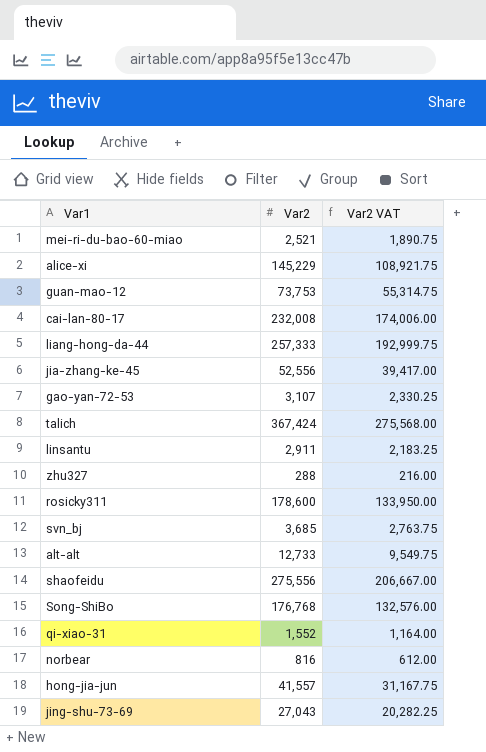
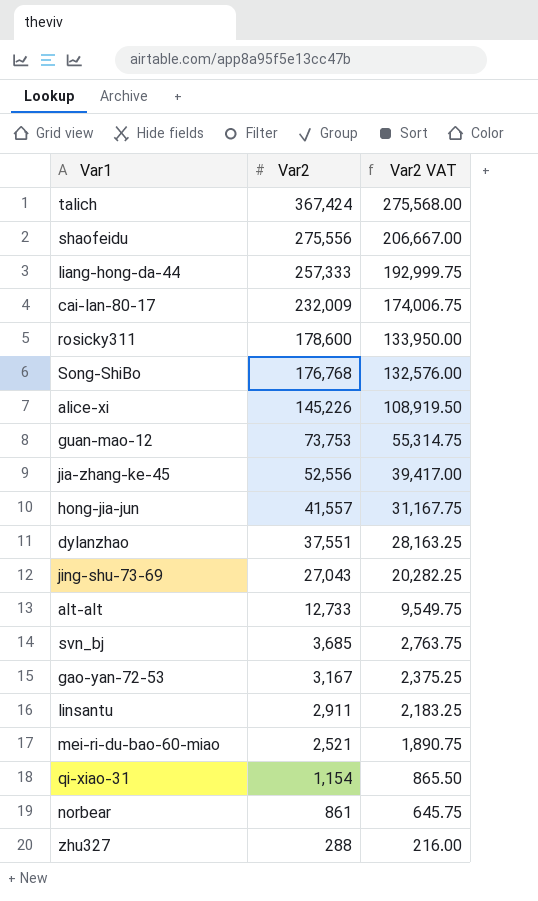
row order: none -> Var2 descending
cai-lan-80-17 | Var2: 232,008 -> 232,009
cai-lan-80-17 | Var2 VAT: 174,006.00 -> 174,006.75
alice-xi | Var2: 145,229 -> 145,226
alice-xi | Var2 VAT: 108,921.75 -> 108,919.50
row dylanzhao: none -> 37,551 | 28,163.25
gao-yan-72-53 | Var2: 3,107 -> 3,167
gao-yan-72-53 | Var2 VAT: 2,330.25 -> 2,375.25
qi-xiao-31 | Var2: 1,552 -> 1,154
qi-xiao-31 | Var2 VAT: 1,164.00 -> 865.50
norbear | Var2: 816 -> 861
norbear | Var2 VAT: 612.00 -> 645.75

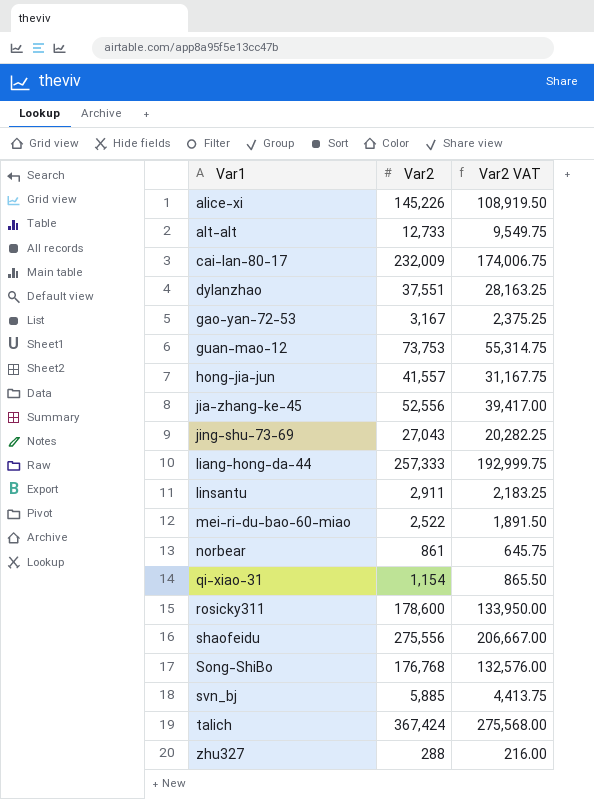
row order: Var2 descending -> Var1 ascending
mei-ri-du-bao-60-miao | Var2: 2,521 -> 2,522
mei-ri-du-bao-60-miao | Var2 VAT: 1,890.75 -> 1,891.50
svn_bj | Var2: 3,685 -> 5,885
svn_bj | Var2 VAT: 2,763.75 -> 4,413.75

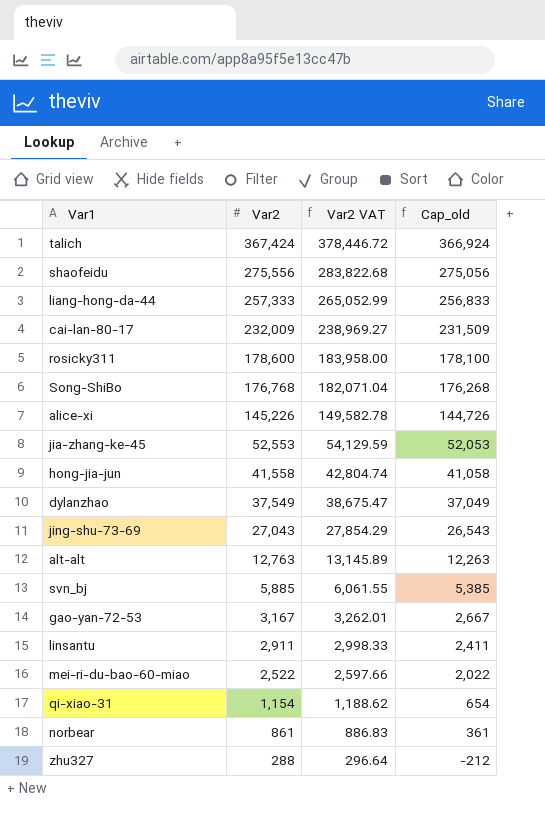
row order: Var1 ascending -> Var2 descending
column Var2 VAT | formula: [Var2] * 0.75 -> [Var2] * 1.03
column Cap_old | formula: none -> [Var2] - 500
row guan-mao-12: 73,753 | 55,314.75 -> none
jia-zhang-ke-45 | Var2: 52,556 -> 52,553
hong-jia-jun | Var2: 41,557 -> 41,558
dylanzhao | Var2: 37,551 -> 37,549
alt-alt | Var2: 12,733 -> 12,763

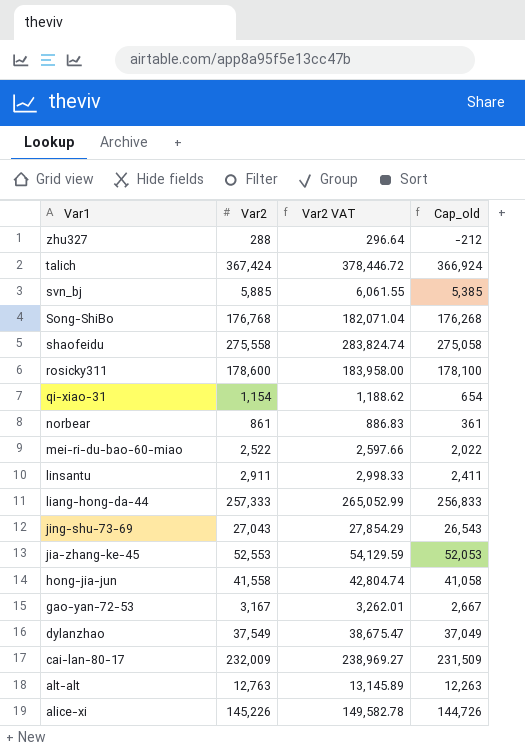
row order: Var2 descending -> Var1 descending
shaofeidu | Var2: 275,556 -> 275,558
shaofeidu | Var2 VAT: 283,822.68 -> 283,824.74
shaofeidu | Cap_old: 275,056 -> 275,058

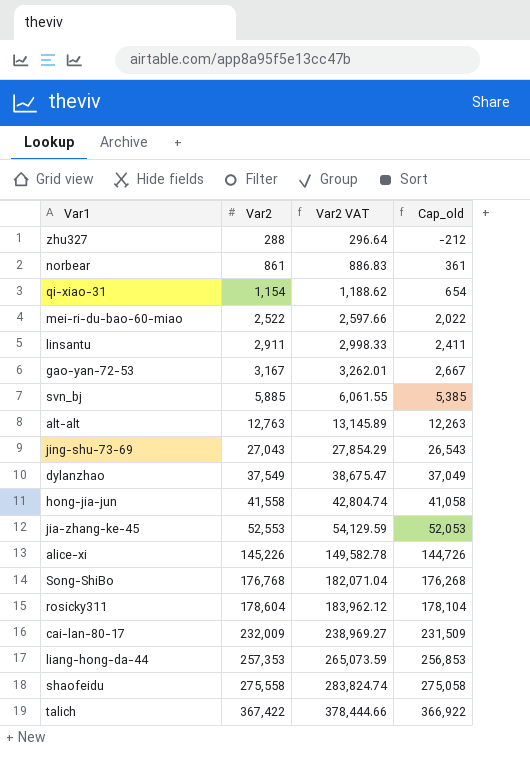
row order: Var1 descending -> Var2 ascending
rosicky311 | Var2: 178,600 -> 178,604
rosicky311 | Var2 VAT: 183,958.00 -> 183,962.12
rosicky311 | Cap_old: 178,100 -> 178,104
liang-hong-da-44 | Var2: 257,333 -> 257,353
liang-hong-da-44 | Var2 VAT: 265,052.99 -> 265,073.59
liang-hong-da-44 | Cap_old: 256,833 -> 256,853
talich | Var2: 367,424 -> 367,422
talich | Var2 VAT: 378,446.72 -> 378,444.66
talich | Cap_old: 366,924 -> 366,922

